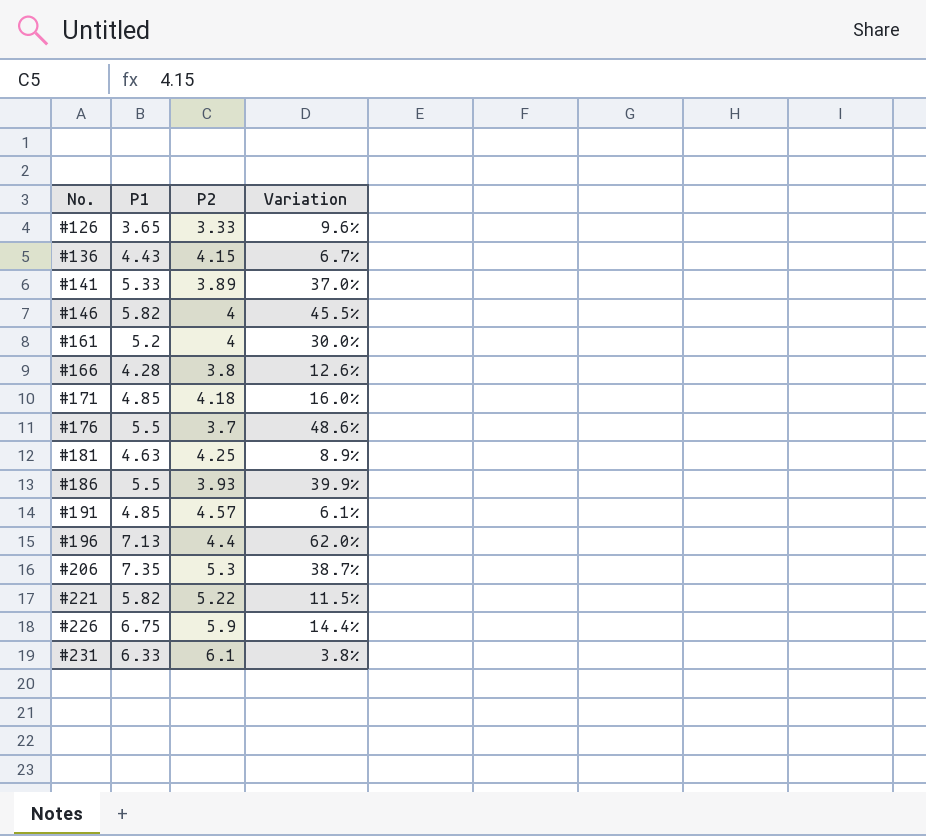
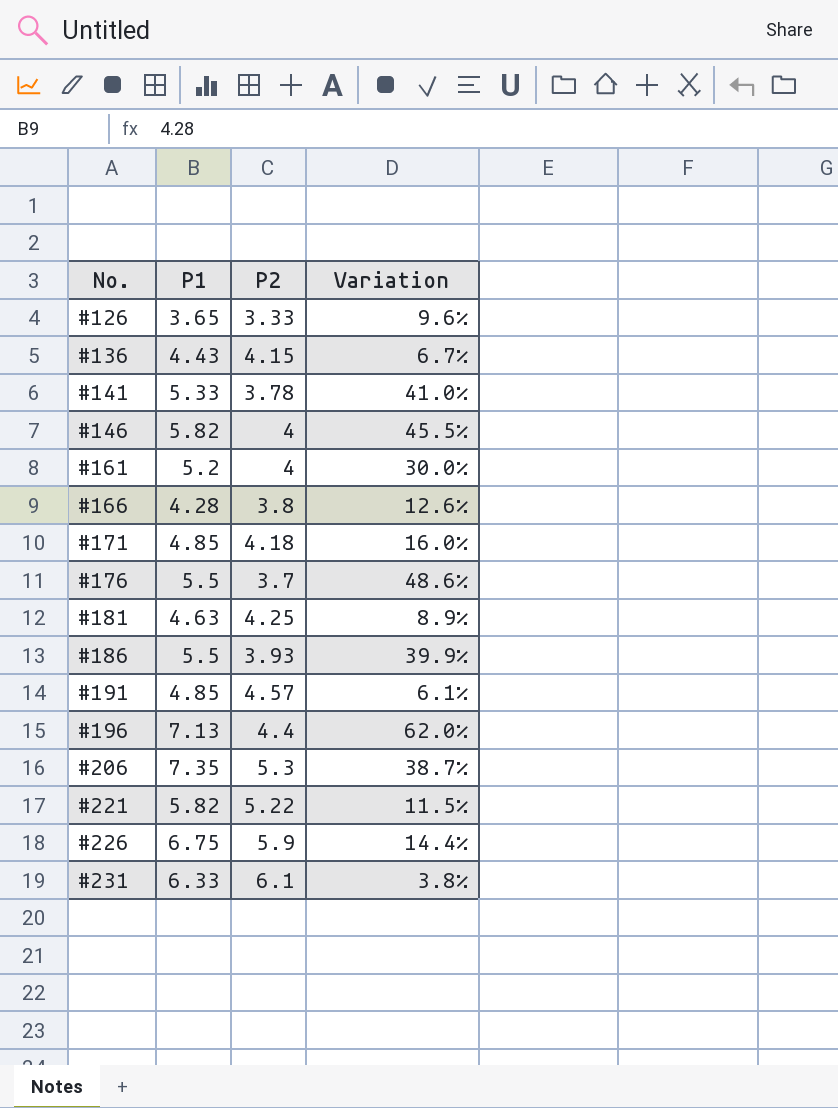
#141 | P2: 3.89 -> 3.78
#141 | Variation: 37.0% -> 41.0%

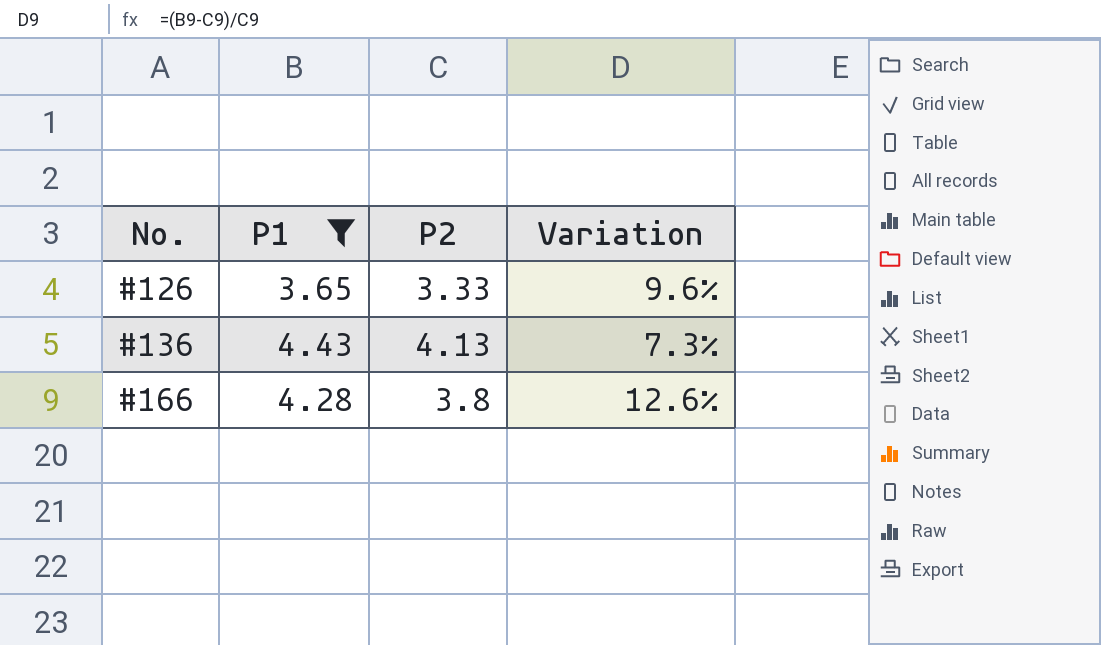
filter: none -> P1 <= 4.43
#136 | P2: 4.15 -> 4.13
#136 | Variation: 6.7% -> 7.3%

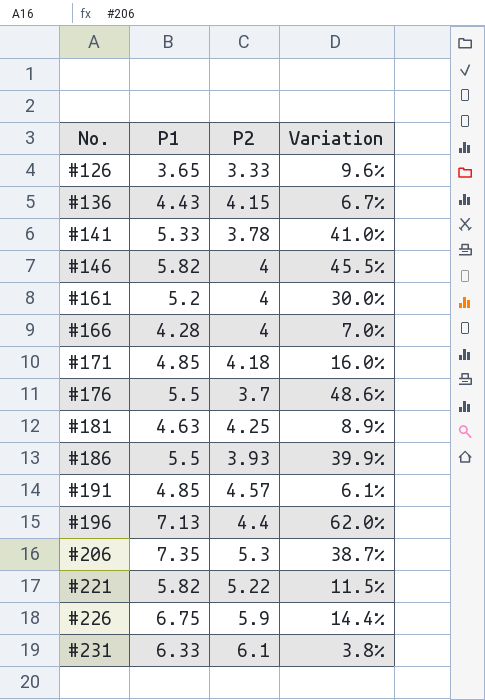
filter: P1 <= 4.43 -> none
#136 | P2: 4.13 -> 4.15
#136 | Variation: 7.3% -> 6.7%
#166 | P2: 3.8 -> 4
#166 | Variation: 12.6% -> 7.0%

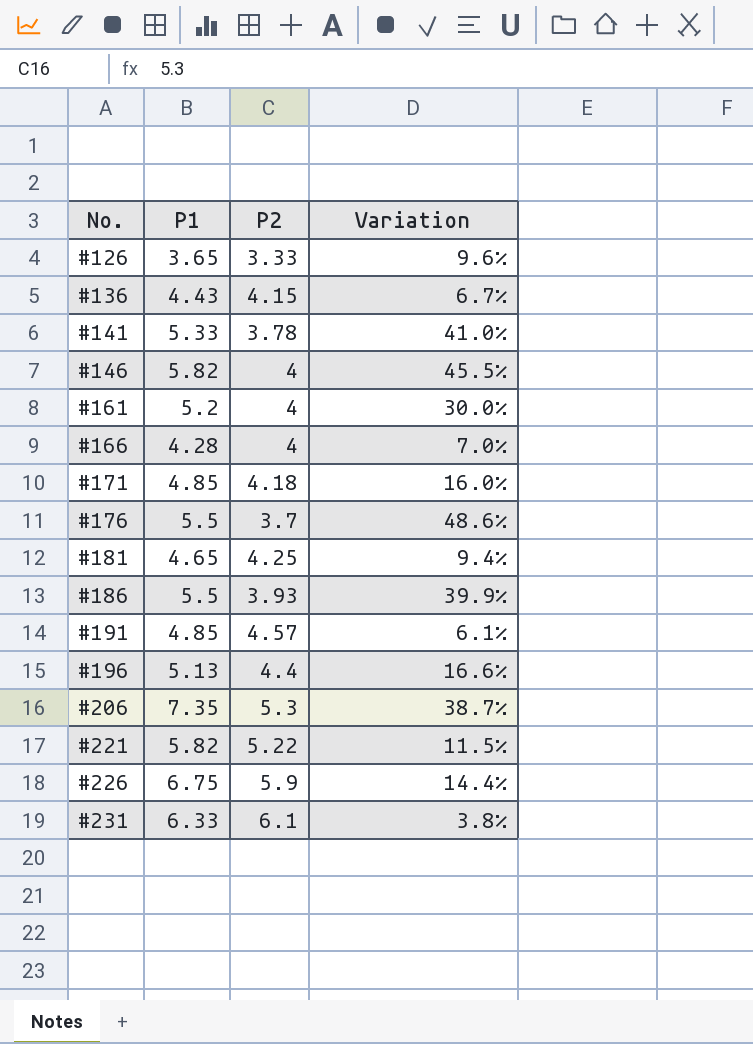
#181 | P1: 4.63 -> 4.65
#181 | Variation: 8.9% -> 9.4%
#196 | P1: 7.13 -> 5.13
#196 | Variation: 62.0% -> 16.6%

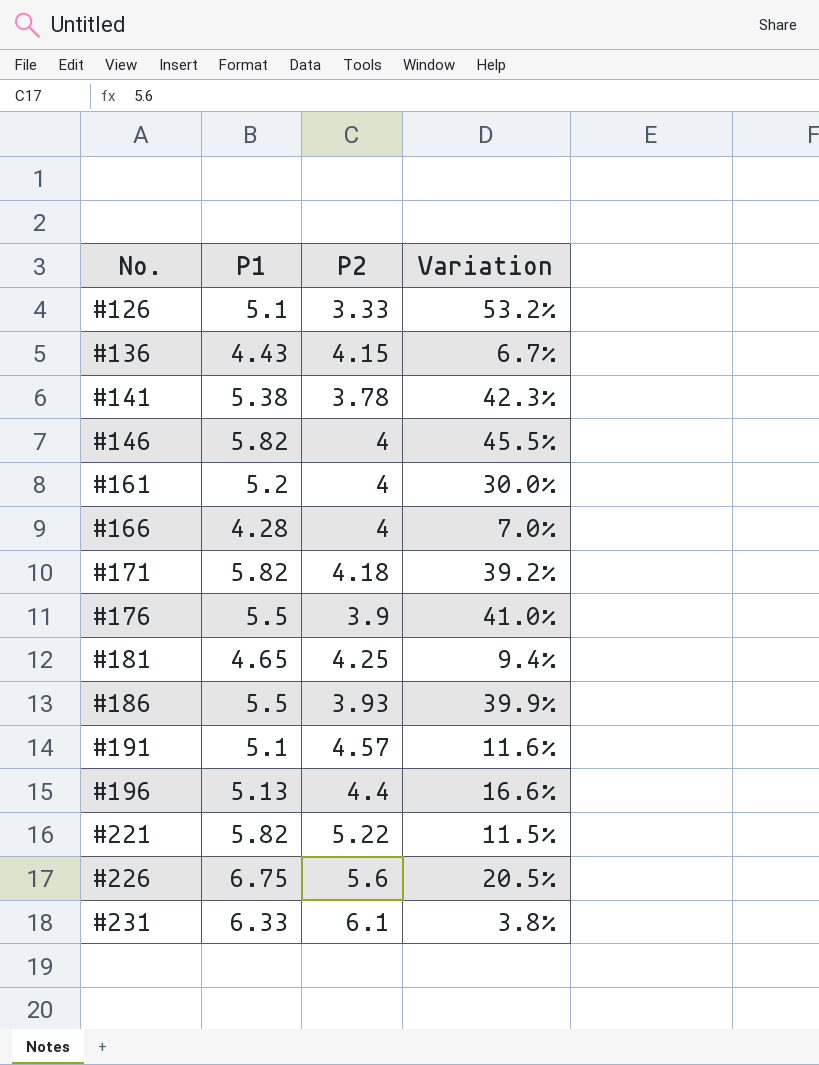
row #206: 7.35 | 5.3 | 38.7% -> none
#126 | P1: 3.65 -> 5.1
#126 | Variation: 9.6% -> 53.2%
#141 | P1: 5.33 -> 5.38
#141 | Variation: 41.0% -> 42.3%
#171 | P1: 4.85 -> 5.82
#171 | Variation: 16.0% -> 39.2%
#176 | P2: 3.7 -> 3.9
#176 | Variation: 48.6% -> 41.0%
#191 | P1: 4.85 -> 5.1
#191 | Variation: 6.1% -> 11.6%
#226 | P2: 5.9 -> 5.6
#226 | Variation: 14.4% -> 20.5%

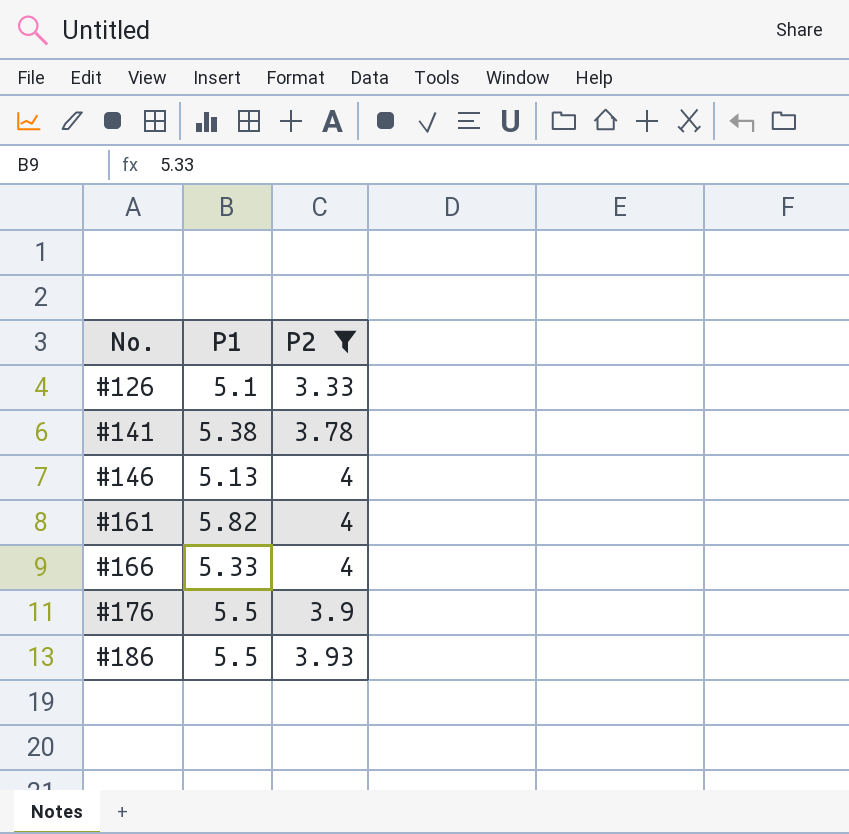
filter: none -> P2 <= 4
column Variation | formula: ([P1] - [P2]) / [P2] -> none
#146 | P1: 5.82 -> 5.13
#161 | P1: 5.2 -> 5.82
#166 | P1: 4.28 -> 5.33

